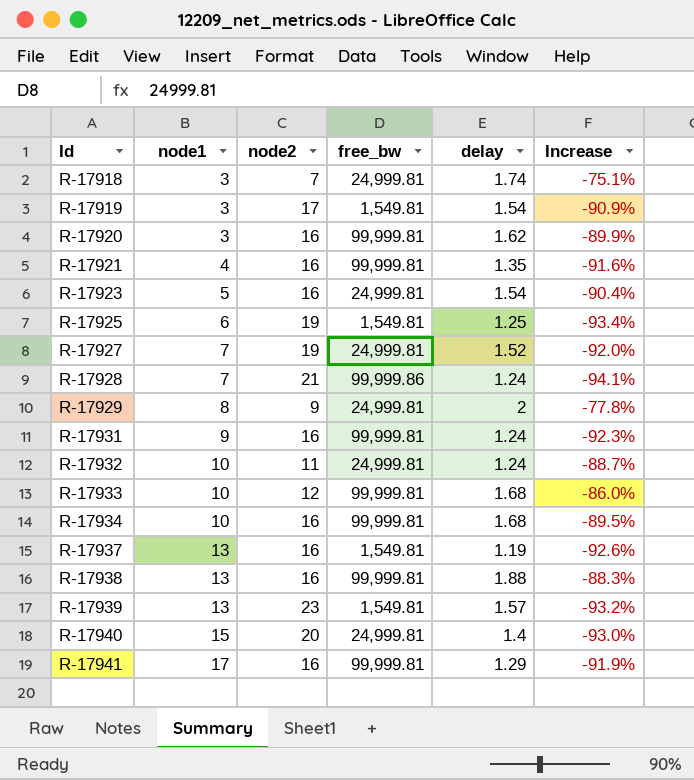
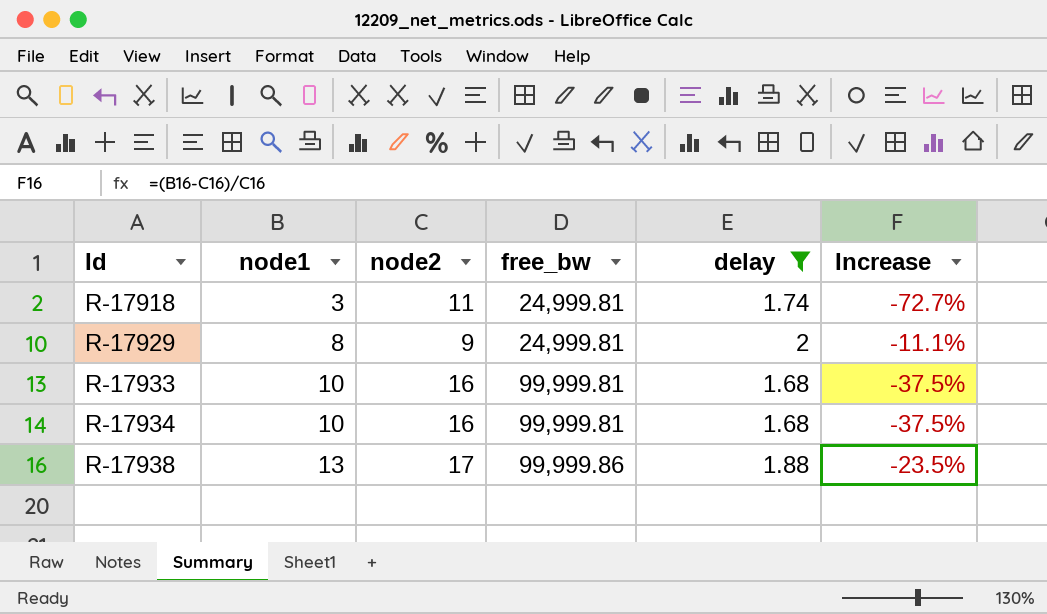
filter: none -> delay >= 1.68
column Increase | formula: ([delay] - [node2]) / [node2] -> ([node1] - [node2]) / [node2]
R-17918 | node2: 7 -> 11
R-17933 | node2: 12 -> 16
R-17938 | node2: 16 -> 17
R-17938 | free_bw: 99,999.81 -> 99,999.86

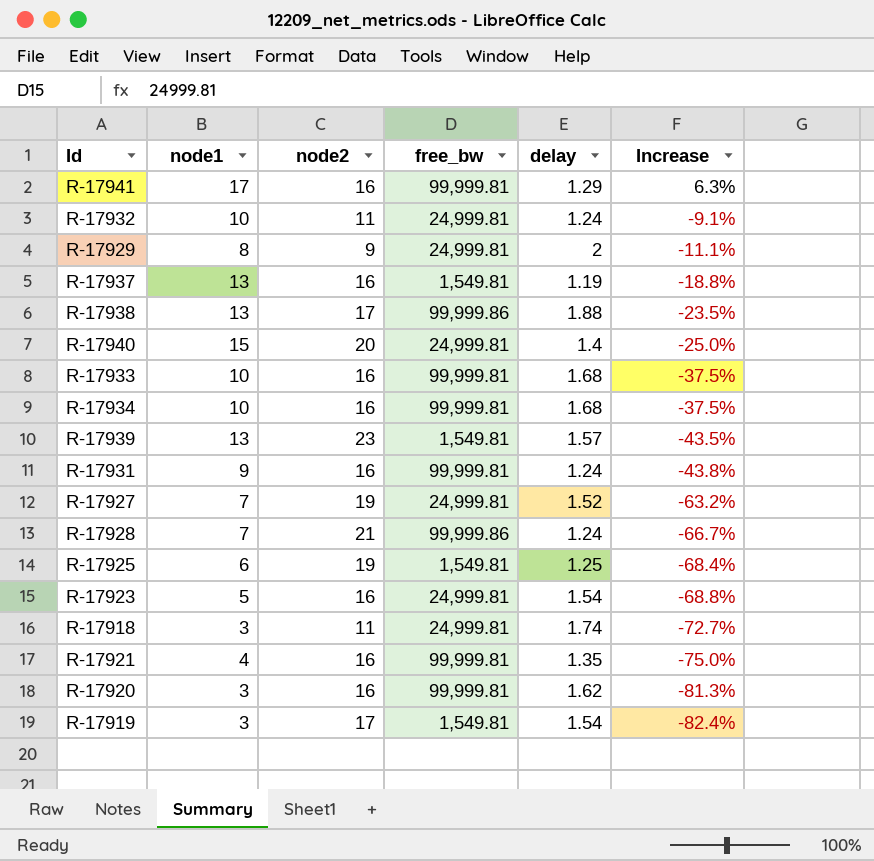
filter: delay >= 1.68 -> none
row order: Id ascending -> Increase descending

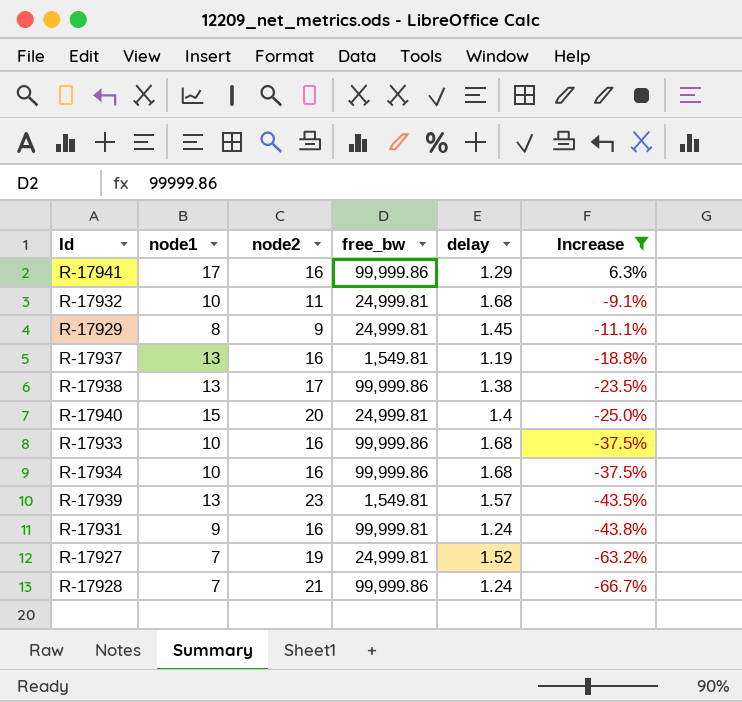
filter: none -> Increase >= -66.7%
R-17941 | free_bw: 99,999.81 -> 99,999.86
R-17932 | delay: 1.24 -> 1.68
R-17929 | delay: 2 -> 1.45
R-17938 | delay: 1.88 -> 1.38
R-17933 | free_bw: 99,999.81 -> 99,999.86
R-17934 | free_bw: 99,999.81 -> 99,999.86

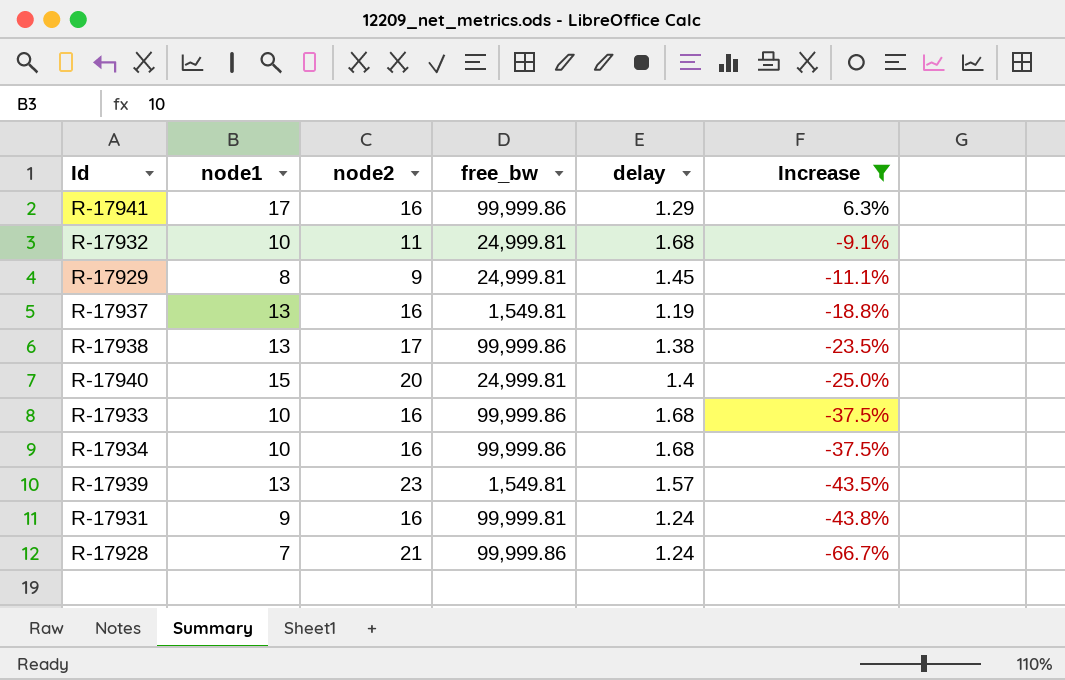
row R-17927: 7 | 19 | 24,999.81 | 1.52 | -63.2% -> none

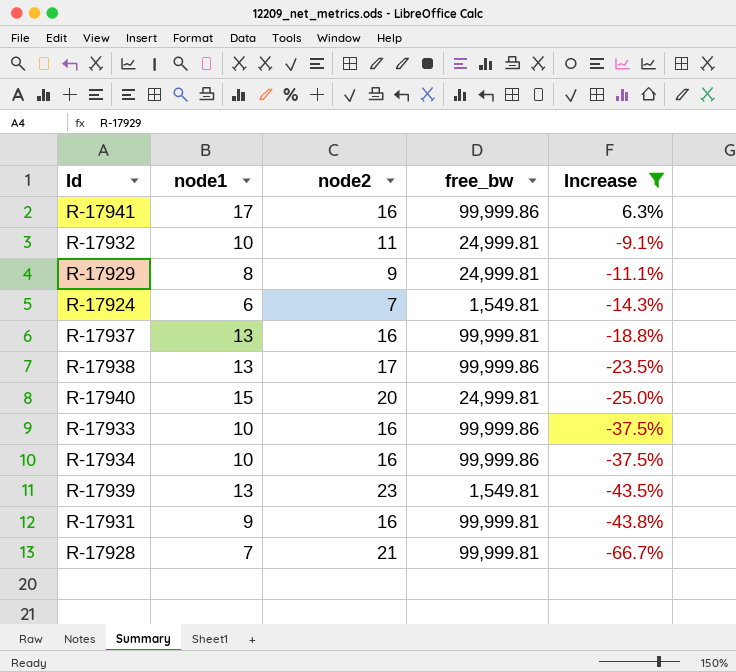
column delay | position: 5 -> none
row R-17924: none -> 6 | 7 | 1,549.81 | -14.3%
R-17937 | free_bw: 1,549.81 -> 99,999.81
R-17928 | free_bw: 99,999.86 -> 99,999.81

